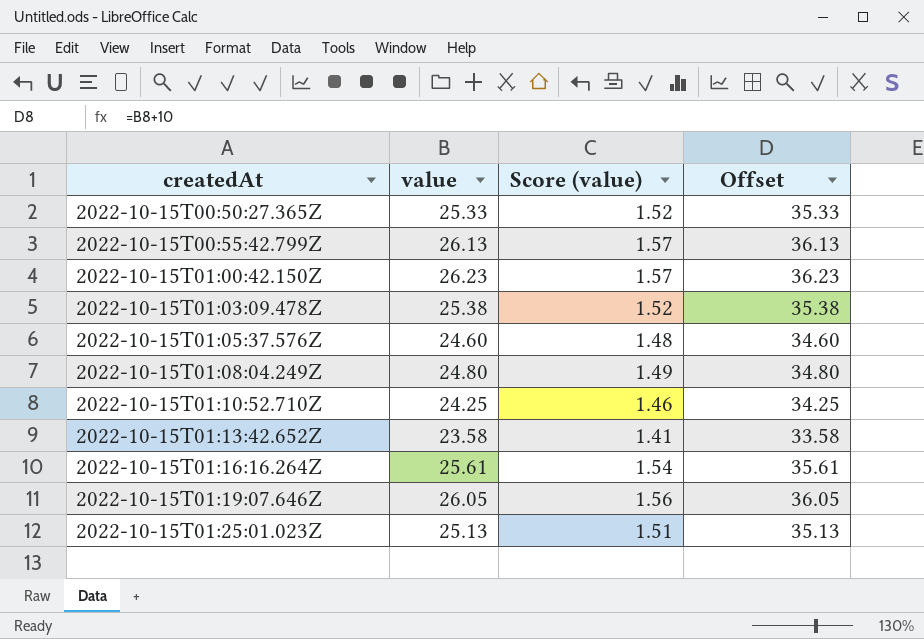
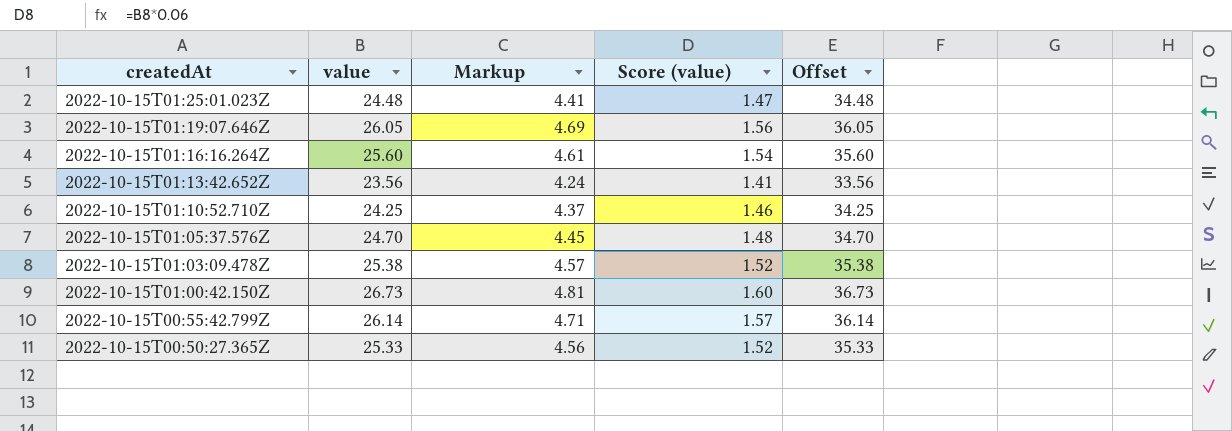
row order: createdAt ascending -> createdAt descending
column Markup | formula: none -> [value] * 0.18
row 2022-10-15T01:08:04.249Z: 24.80 | 1.49 | 34.80 -> none
2022-10-15T01:25:01.023Z | value: 25.13 -> 24.48
2022-10-15T01:25:01.023Z | Score (value): 1.51 -> 1.47
2022-10-15T01:25:01.023Z | Offset: 35.13 -> 34.48
2022-10-15T01:16:16.264Z | value: 25.61 -> 25.60
2022-10-15T01:16:16.264Z | Offset: 35.61 -> 35.60
2022-10-15T01:13:42.652Z | value: 23.58 -> 23.56
2022-10-15T01:13:42.652Z | Offset: 33.58 -> 33.56
2022-10-15T01:05:37.576Z | value: 24.60 -> 24.70
2022-10-15T01:05:37.576Z | Offset: 34.60 -> 34.70
2022-10-15T01:00:42.150Z | value: 26.23 -> 26.73
2022-10-15T01:00:42.150Z | Score (value): 1.57 -> 1.60
2022-10-15T01:00:42.150Z | Offset: 36.23 -> 36.73
2022-10-15T00:55:42.799Z | value: 26.13 -> 26.14
2022-10-15T00:55:42.799Z | Offset: 36.13 -> 36.14

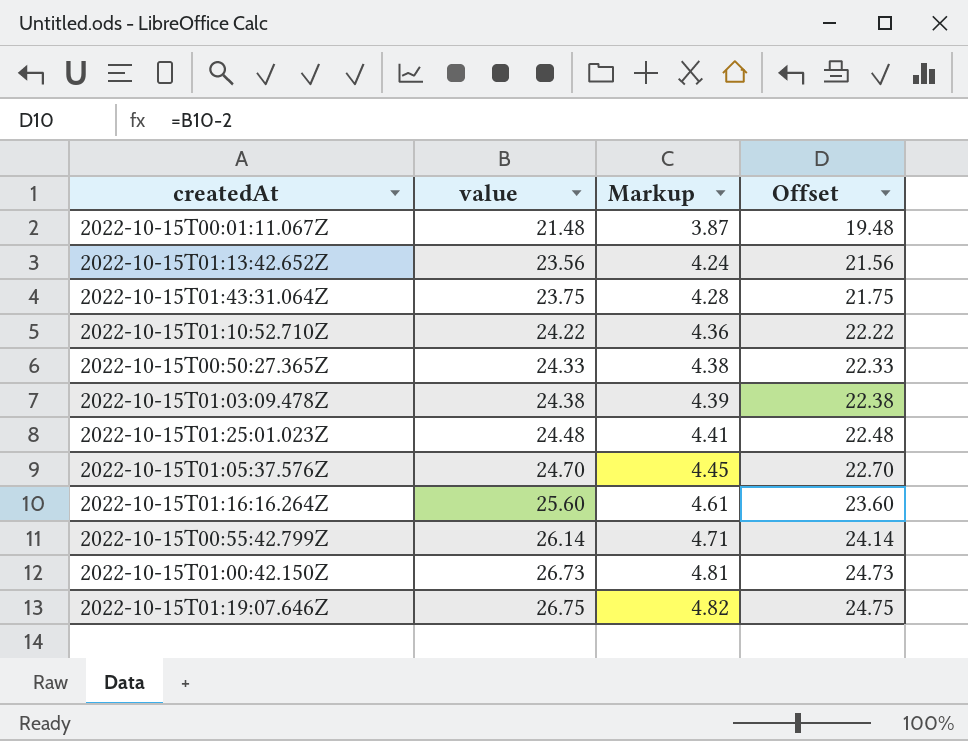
row order: createdAt descending -> value ascending
column Score (value) | formula: [value] * 0.06 -> none
column Offset | formula: [value] + 10 -> [value] - 2
row 2022-10-15T00:01:11.067Z: none -> 21.48 | 3.87 | 19.48
row 2022-10-15T01:43:31.064Z: none -> 23.75 | 4.28 | 21.75
2022-10-15T01:10:52.710Z | value: 24.25 -> 24.22
2022-10-15T01:10:52.710Z | Markup: 4.37 -> 4.36
2022-10-15T00:50:27.365Z | value: 25.33 -> 24.33
2022-10-15T00:50:27.365Z | Markup: 4.56 -> 4.38
2022-10-15T01:03:09.478Z | value: 25.38 -> 24.38
2022-10-15T01:03:09.478Z | Markup: 4.57 -> 4.39
2022-10-15T01:19:07.646Z | value: 26.05 -> 26.75
2022-10-15T01:19:07.646Z | Markup: 4.69 -> 4.82

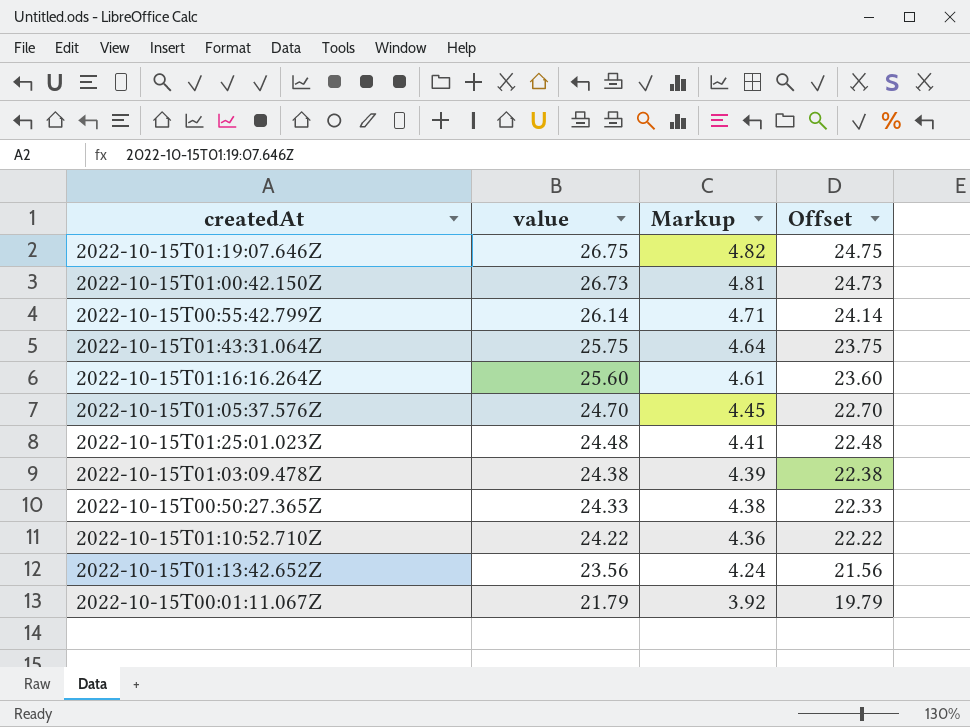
row order: value ascending -> value descending
2022-10-15T01:43:31.064Z | value: 23.75 -> 25.75
2022-10-15T01:43:31.064Z | Markup: 4.28 -> 4.64
2022-10-15T01:43:31.064Z | Offset: 21.75 -> 23.75
2022-10-15T00:01:11.067Z | value: 21.48 -> 21.79
2022-10-15T00:01:11.067Z | Markup: 3.87 -> 3.92
2022-10-15T00:01:11.067Z | Offset: 19.48 -> 19.79

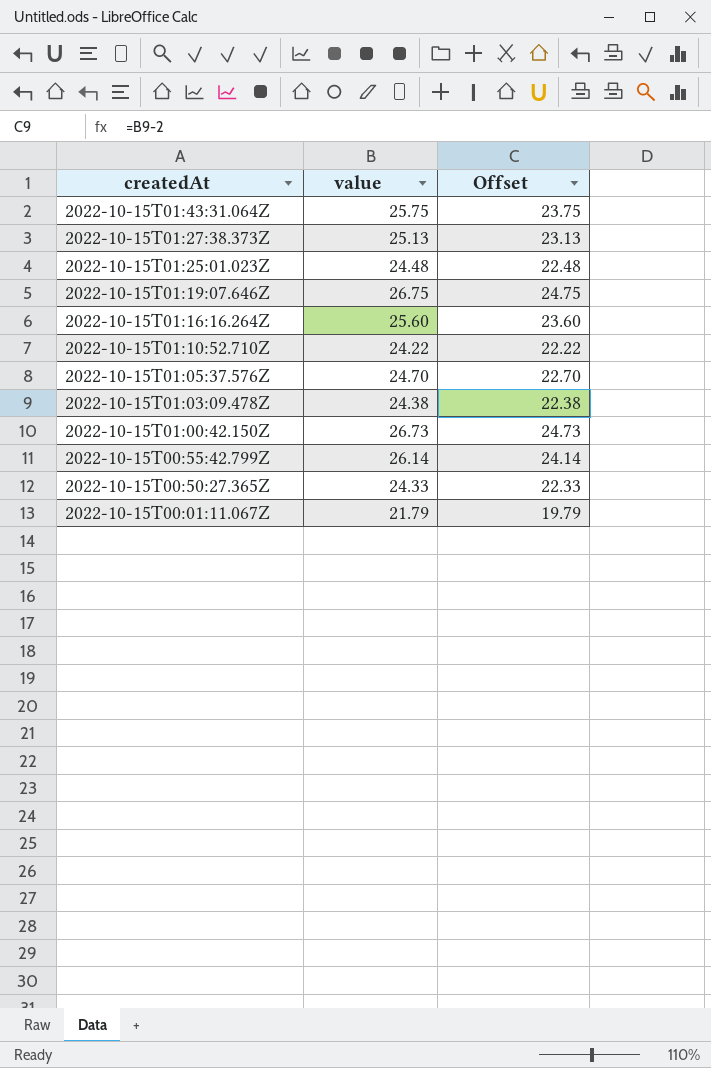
row order: value descending -> createdAt descending
column Markup | formula: [value] * 0.18 -> none
row 2022-10-15T01:13:42.652Z: 23.56 | 4.24 | 21.56 -> none
row 2022-10-15T01:27:38.373Z: none -> 25.13 | 23.13

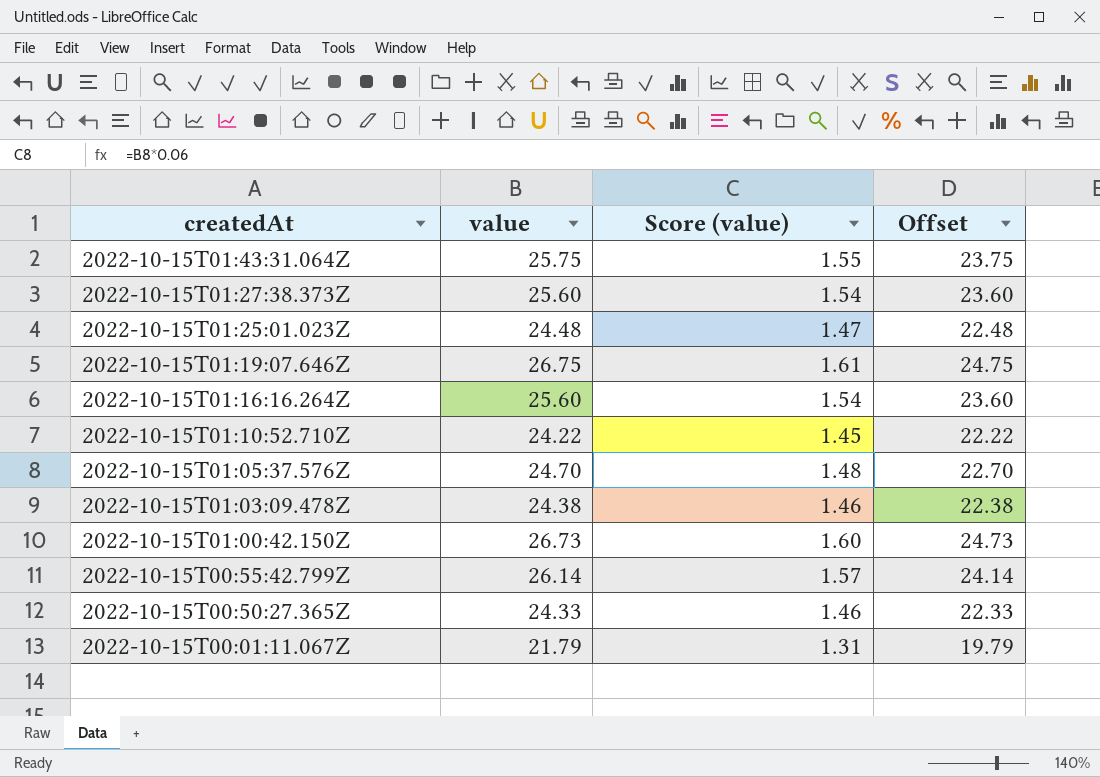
column Score (value) | formula: none -> [value] * 0.06
2022-10-15T01:27:38.373Z | value: 25.13 -> 25.60
2022-10-15T01:27:38.373Z | Offset: 23.13 -> 23.60

